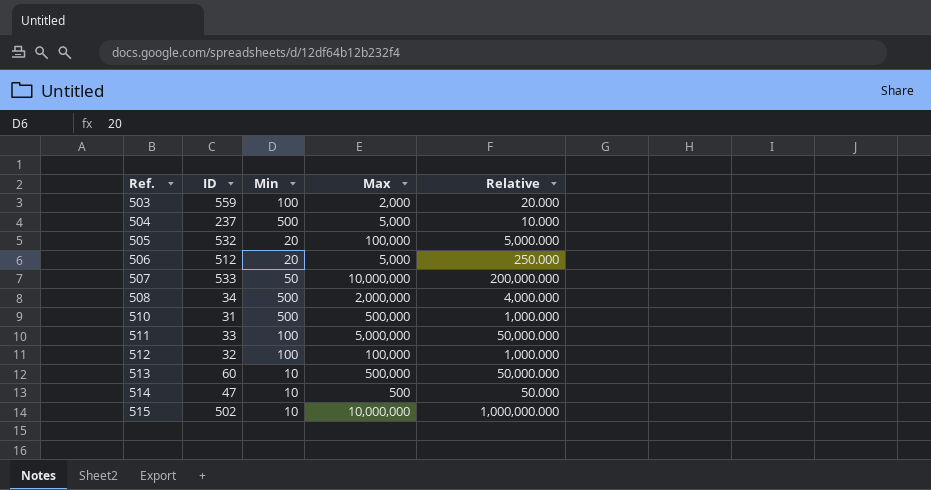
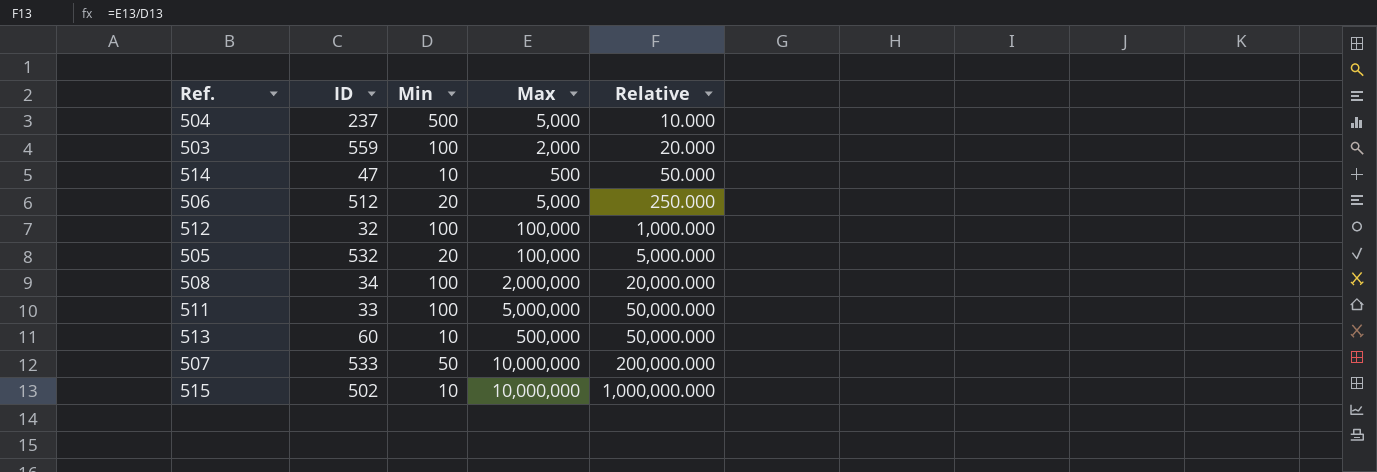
row order: Ref. ascending -> Relative ascending
row 510: 31 | 500 | 500,000 | 1,000.000 -> none
508 | Min: 500 -> 100
508 | Relative: 4,000.000 -> 20,000.000

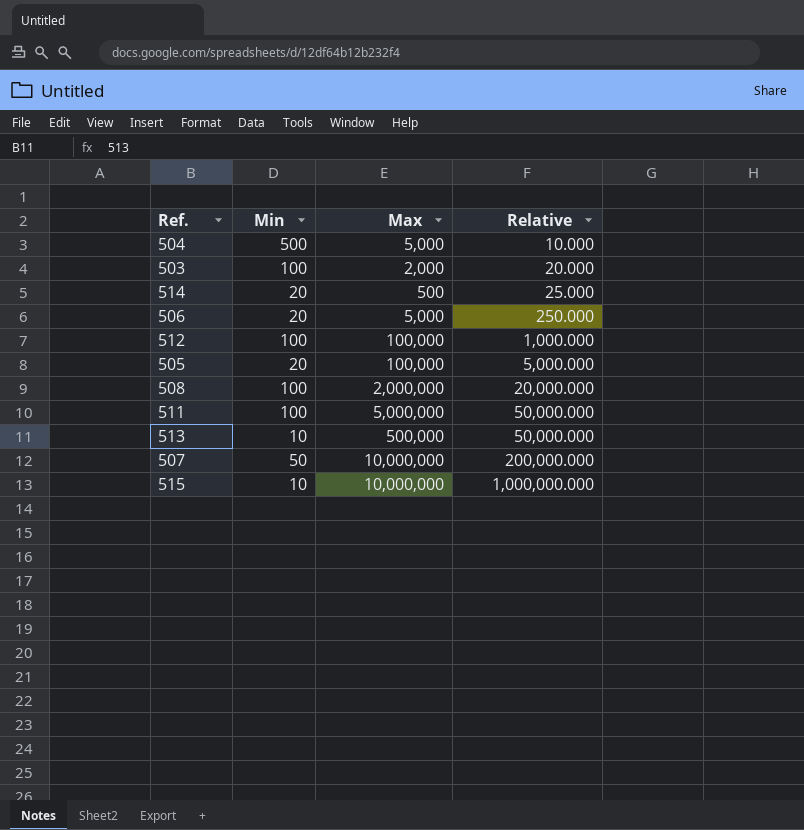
column ID | position: 2 -> none
514 | Min: 10 -> 20
514 | Relative: 50.000 -> 25.000

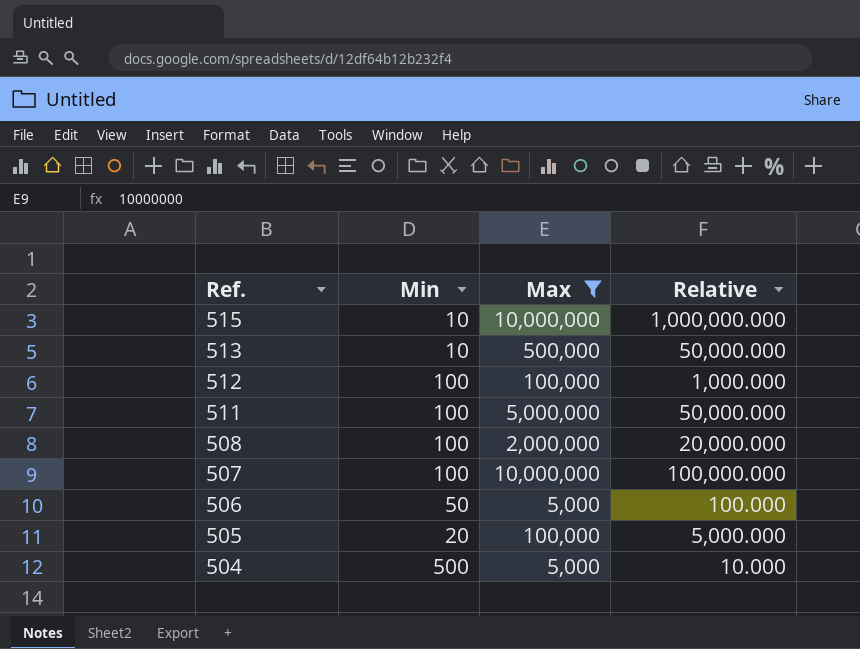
filter: none -> Max >= 5,000
row order: Relative ascending -> Ref. descending
507 | Min: 50 -> 100
507 | Relative: 200,000.000 -> 100,000.000
506 | Min: 20 -> 50
506 | Relative: 250.000 -> 100.000

